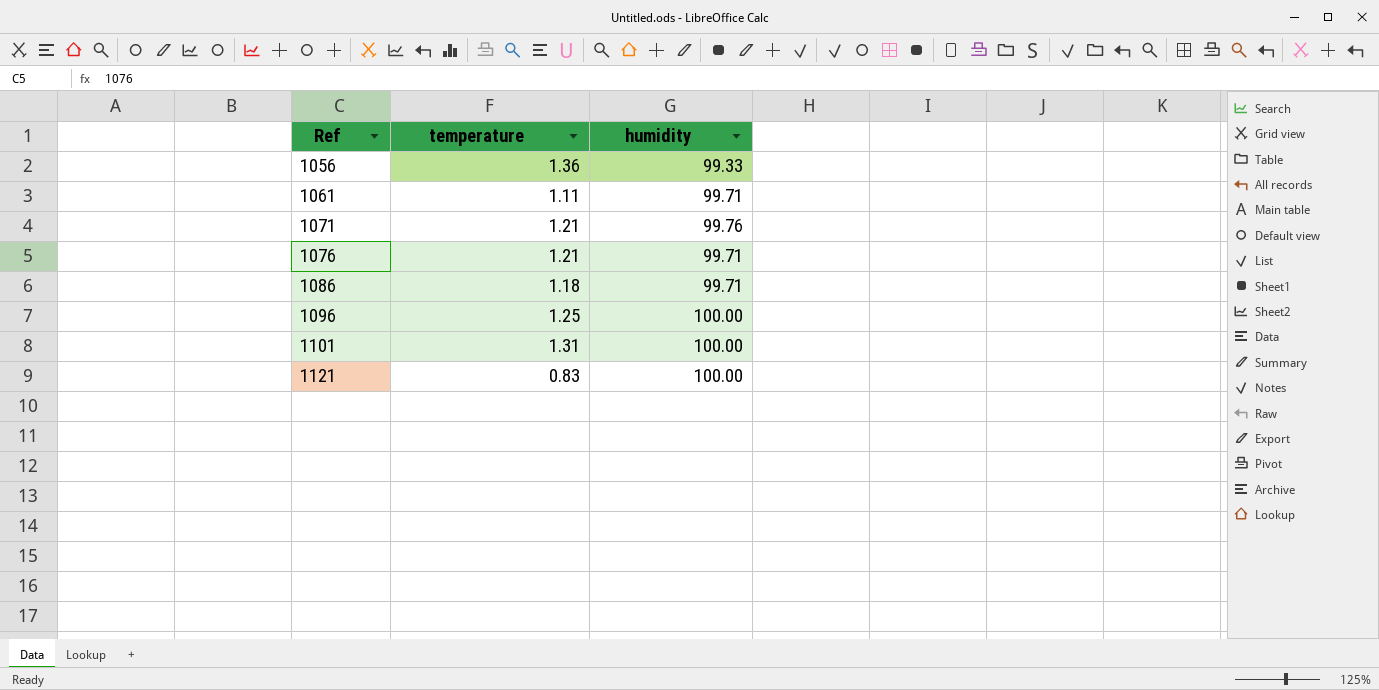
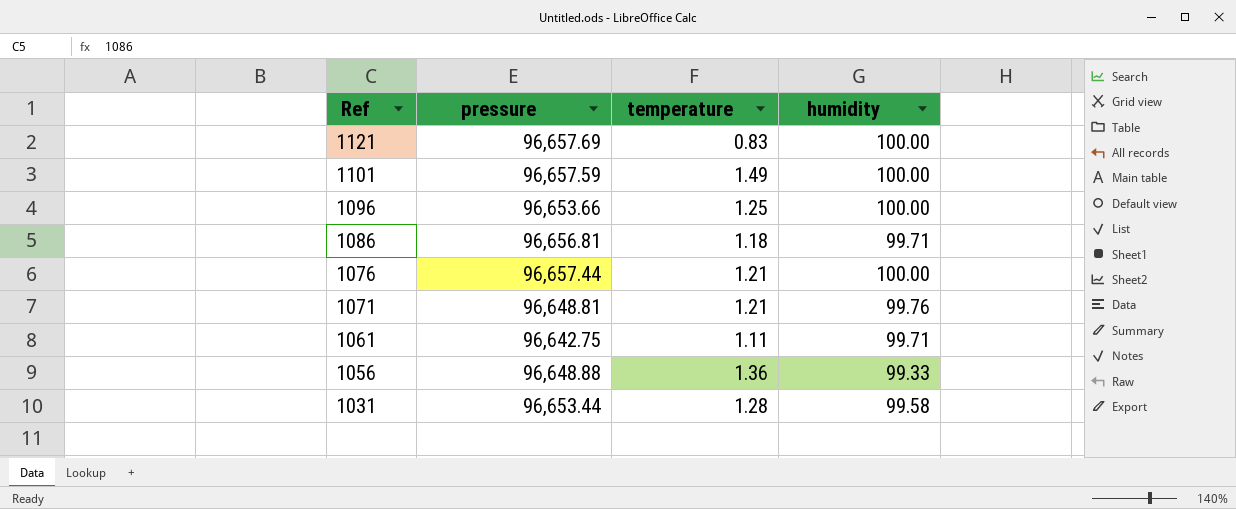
row order: Ref ascending -> Ref descending
column pressure | position: none -> 2
1101 | temperature: 1.31 -> 1.49
1076 | humidity: 99.71 -> 100.00
row 1031: none -> 96,653.44 | 1.28 | 99.58

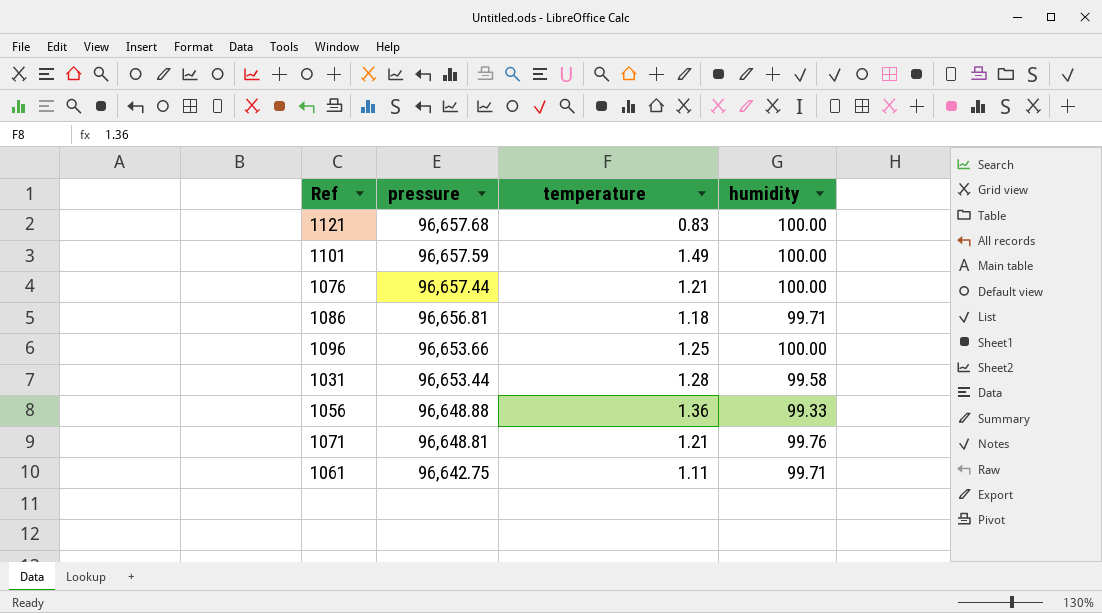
row order: Ref descending -> pressure descending
1121 | pressure: 96,657.69 -> 96,657.68

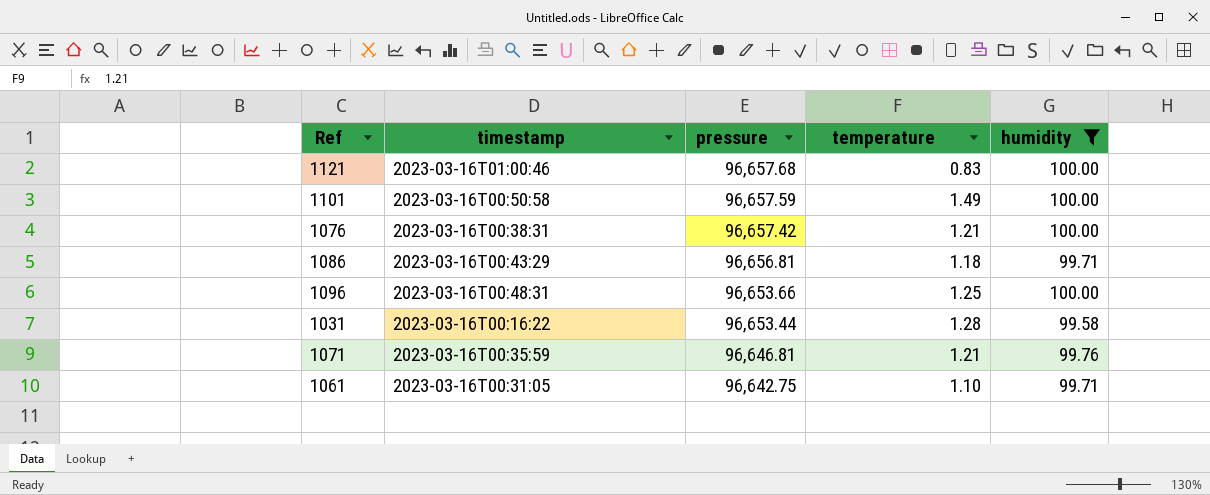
filter: none -> humidity != 99.33
column timestamp | position: none -> 2
1076 | pressure: 96,657.44 -> 96,657.42
1071 | pressure: 96,648.81 -> 96,646.81
1061 | temperature: 1.11 -> 1.10

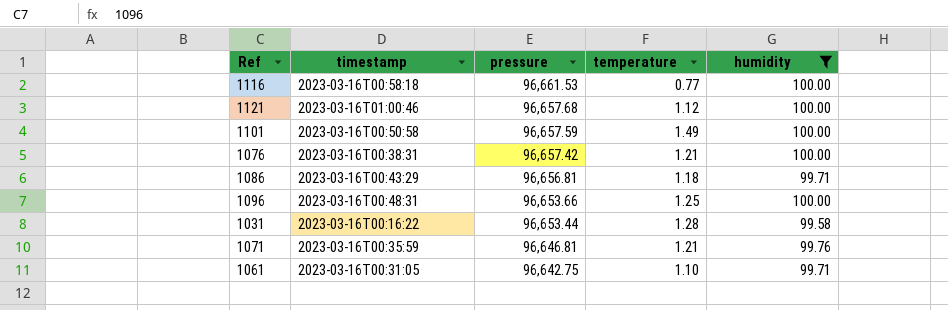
row 1116: none -> 2023-03-16T00:58:18 | 96,661.53 | 0.77 | 100.00
1121 | temperature: 0.83 -> 1.12

